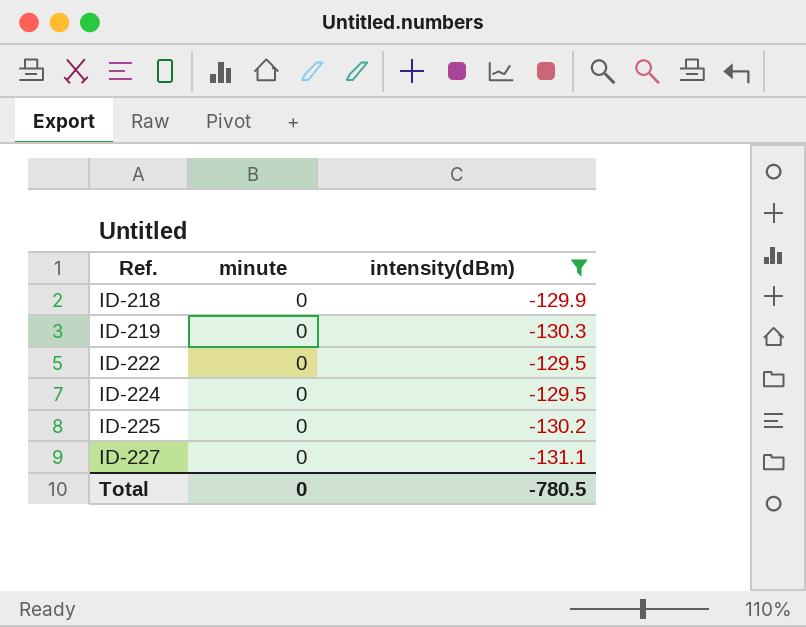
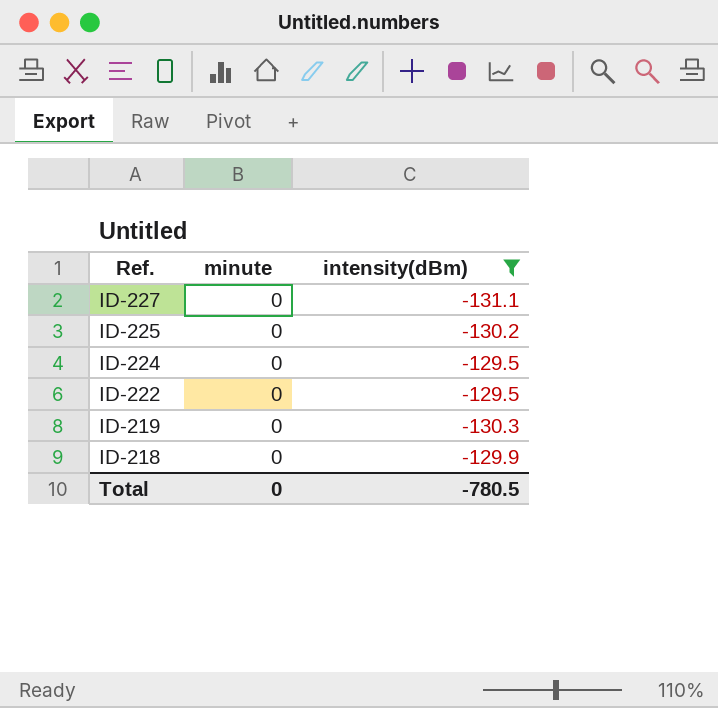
row order: Ref. ascending -> Ref. descending

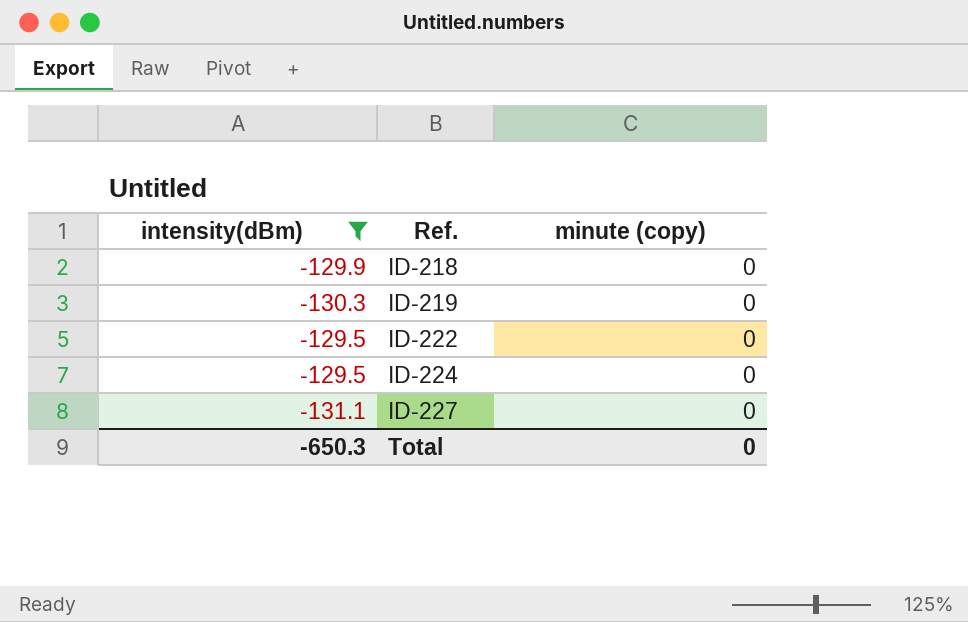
row order: Ref. descending -> Ref. ascending
column intensity(dBm) | position: 3 -> 1
column name: minute -> minute (copy)
row ID-225: 0 | -130.2 -> none
Total | intensity(dBm): -780.5 -> -650.3

